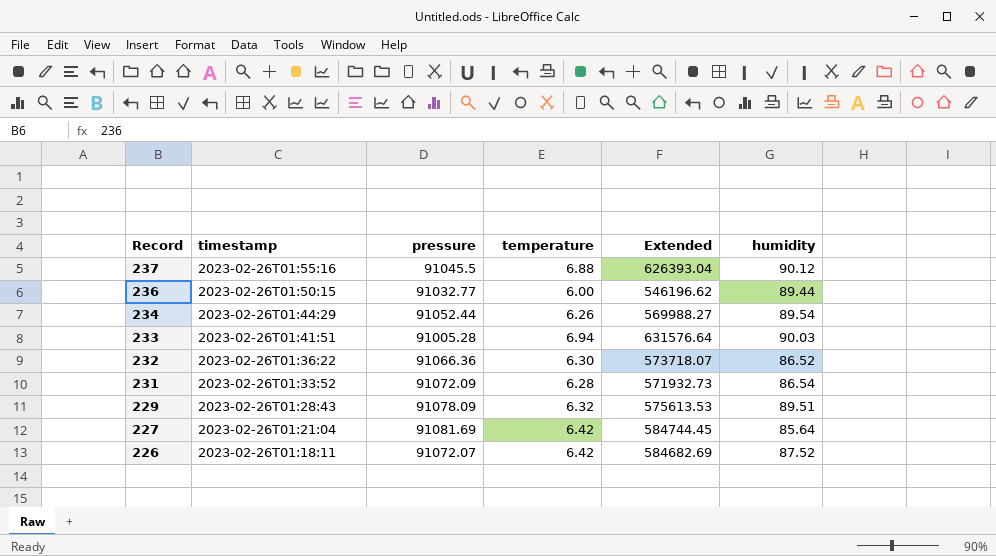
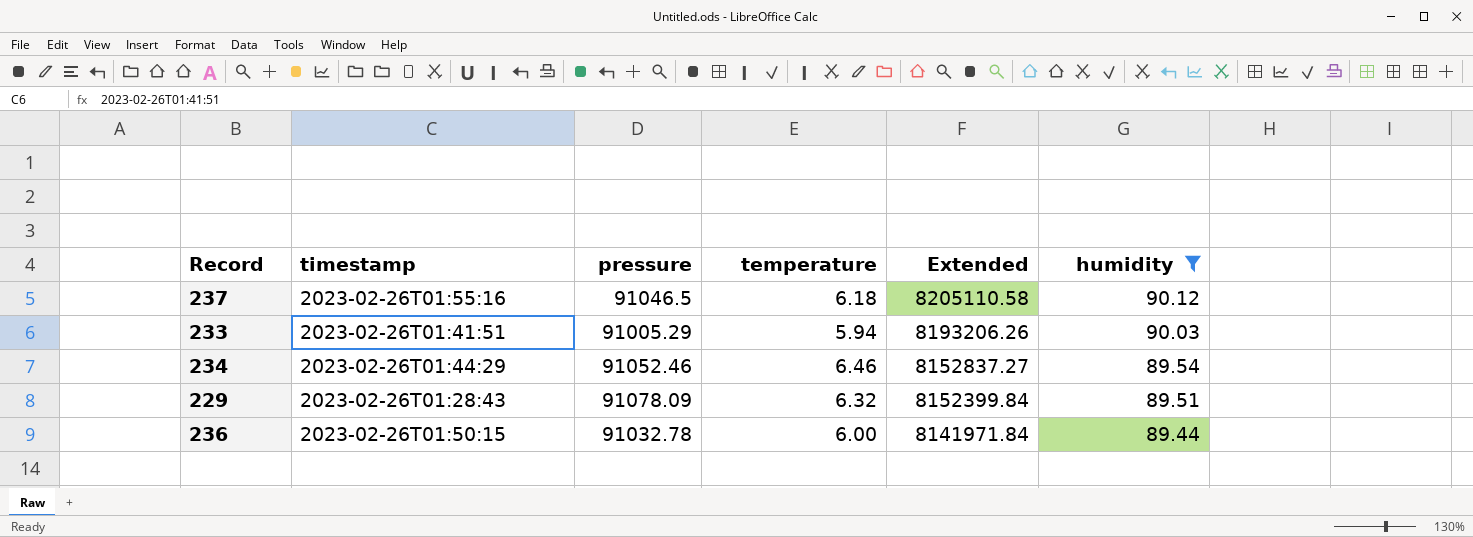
filter: none -> humidity >= 89.44
row order: Record descending -> Extended descending
column Extended | formula: [pressure] * [temperature] -> [pressure] * [humidity]
237 | pressure: 91045.5 -> 91046.5
237 | temperature: 6.88 -> 6.18
233 | pressure: 91005.28 -> 91005.29
233 | temperature: 6.94 -> 5.94
234 | pressure: 91052.44 -> 91052.46
234 | temperature: 6.26 -> 6.46
236 | pressure: 91032.77 -> 91032.78

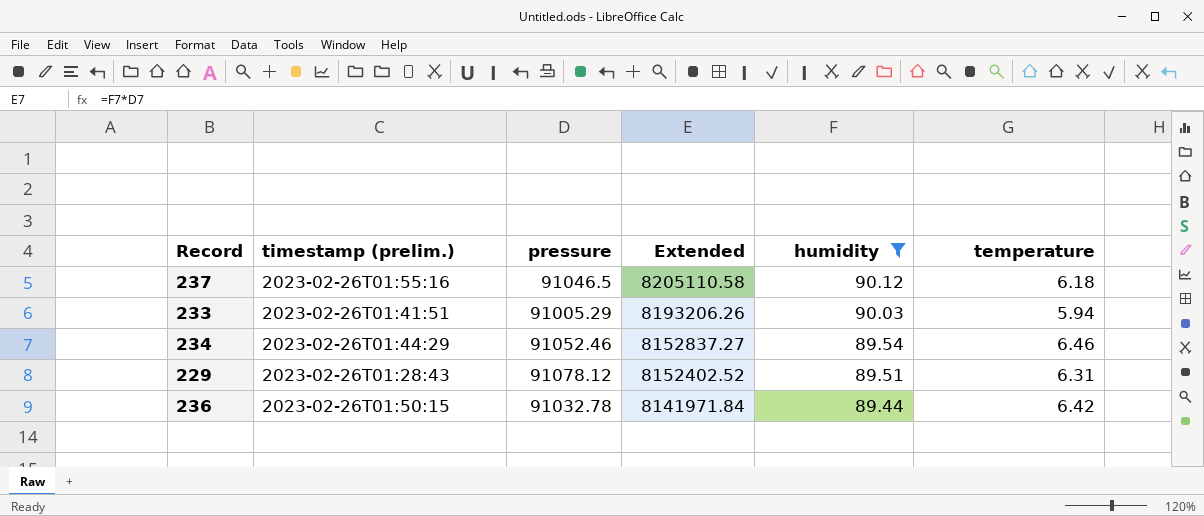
column name: timestamp -> timestamp (prelim.)
column temperature | position: 4 -> 6
229 | pressure: 91078.09 -> 91078.12
229 | Extended: 8152399.84 -> 8152402.52
229 | temperature: 6.32 -> 6.31
236 | temperature: 6.00 -> 6.42

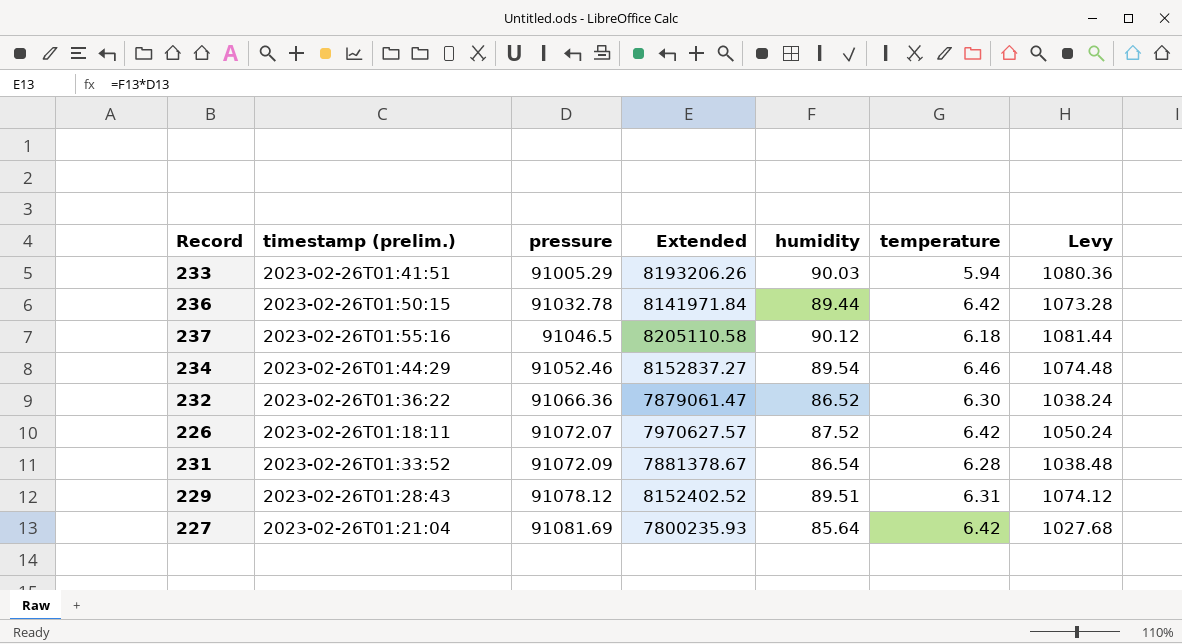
filter: humidity >= 89.44 -> none
row order: Extended descending -> pressure ascending
column Levy | formula: none -> [humidity] * 12

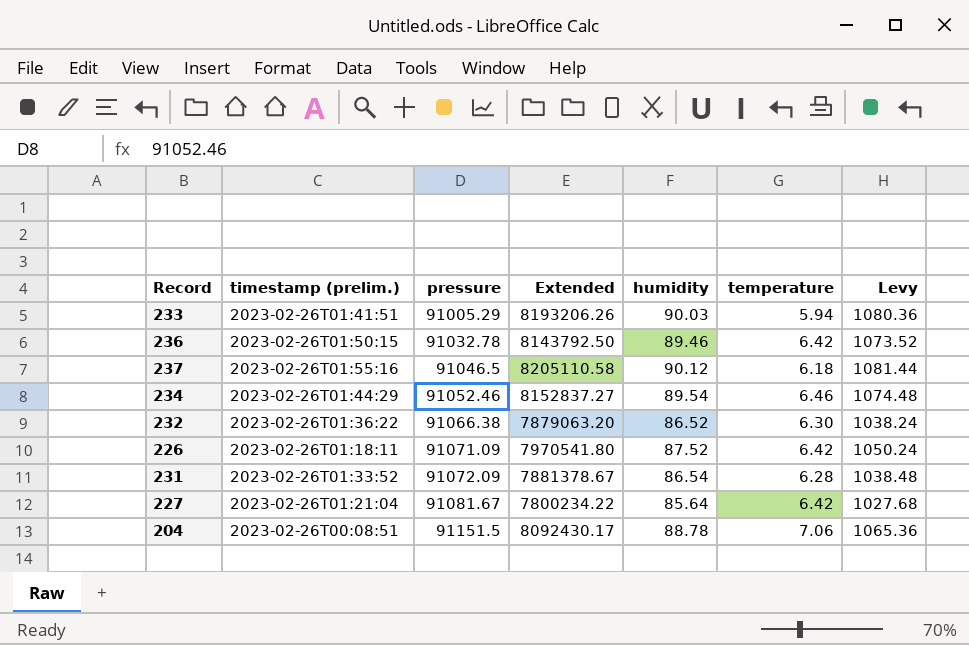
row 229: 2023-02-26T01:28:43 | 91078.12 | 8152402.52 | 89.51 | 6.31 | 1074.12 -> none
236 | Extended: 8141971.84 -> 8143792.50
236 | humidity: 89.44 -> 89.46
236 | Levy: 1073.28 -> 1073.52
232 | pressure: 91066.36 -> 91066.38
232 | Extended: 7879061.47 -> 7879063.20
226 | pressure: 91072.07 -> 91071.09
226 | Extended: 7970627.57 -> 7970541.80
227 | pressure: 91081.69 -> 91081.67
227 | Extended: 7800235.93 -> 7800234.22
row 204: none -> 2023-02-26T00:08:51 | 91151.5 | 8092430.17 | 88.78 | 7.06 | 1065.36

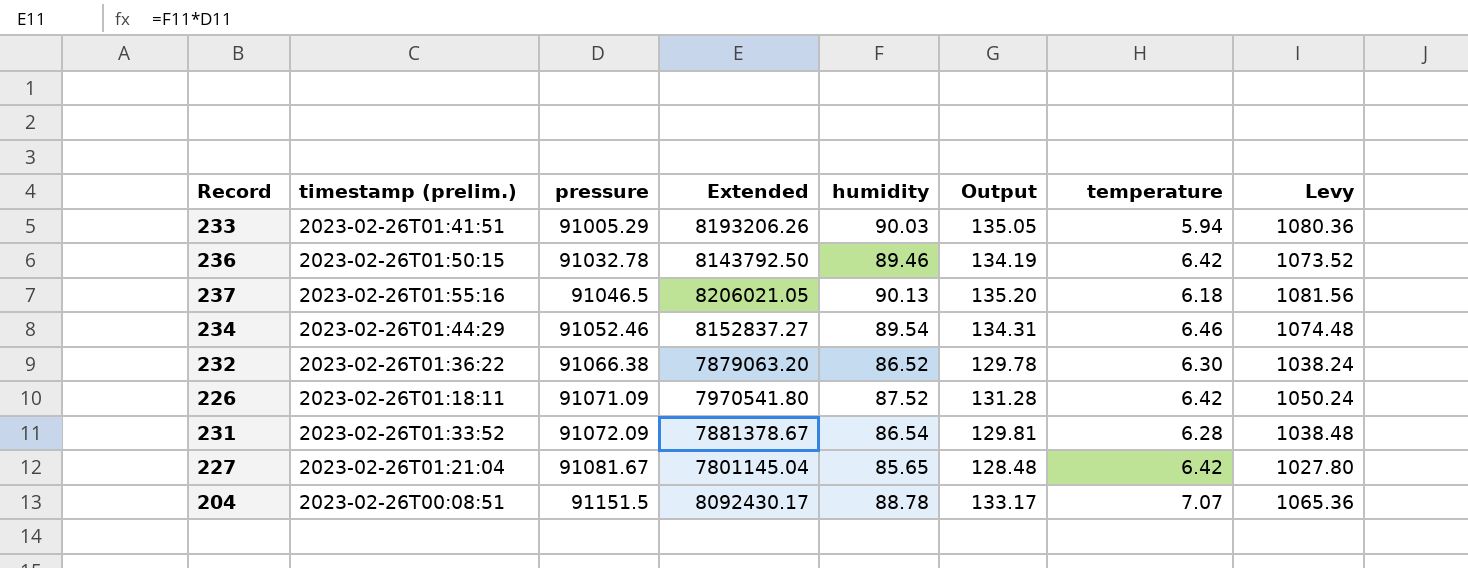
column Output | formula: none -> [humidity] * 1.5
237 | Extended: 8205110.58 -> 8206021.05
237 | humidity: 90.12 -> 90.13
237 | Levy: 1081.44 -> 1081.56
227 | Extended: 7800234.22 -> 7801145.04
227 | humidity: 85.64 -> 85.65
227 | Levy: 1027.68 -> 1027.80
204 | temperature: 7.06 -> 7.07

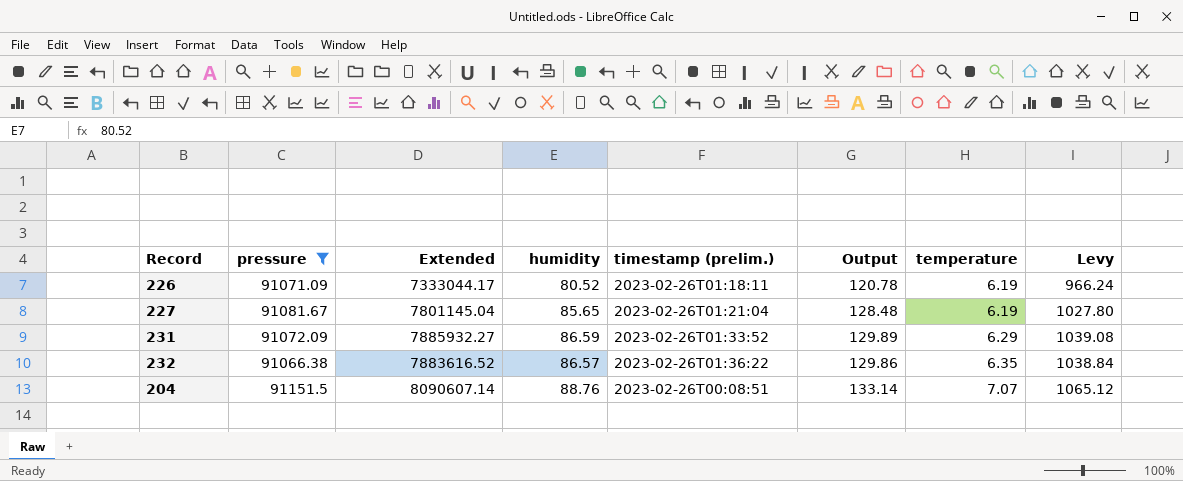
filter: none -> pressure >= 91066.38
row order: pressure ascending -> temperature ascending
column timestamp (prelim.) | position: 2 -> 5
226 | Extended: 7970541.80 -> 7333044.17
226 | humidity: 87.52 -> 80.52
226 | Output: 131.28 -> 120.78
226 | temperature: 6.42 -> 6.19
226 | Levy: 1050.24 -> 966.24
227 | temperature: 6.42 -> 6.19
231 | Extended: 7881378.67 -> 7885932.27
231 | humidity: 86.54 -> 86.59
231 | Output: 129.81 -> 129.89
231 | temperature: 6.28 -> 6.29
231 | Levy: 1038.48 -> 1039.08
232 | Extended: 7879063.20 -> 7883616.52
232 | humidity: 86.52 -> 86.57
232 | Output: 129.78 -> 129.86
232 | temperature: 6.30 -> 6.35
232 | Levy: 1038.24 -> 1038.84
204 | Extended: 8092430.17 -> 8090607.14
204 | humidity: 88.78 -> 88.76
204 | Output: 133.17 -> 133.14
204 | Levy: 1065.36 -> 1065.12

